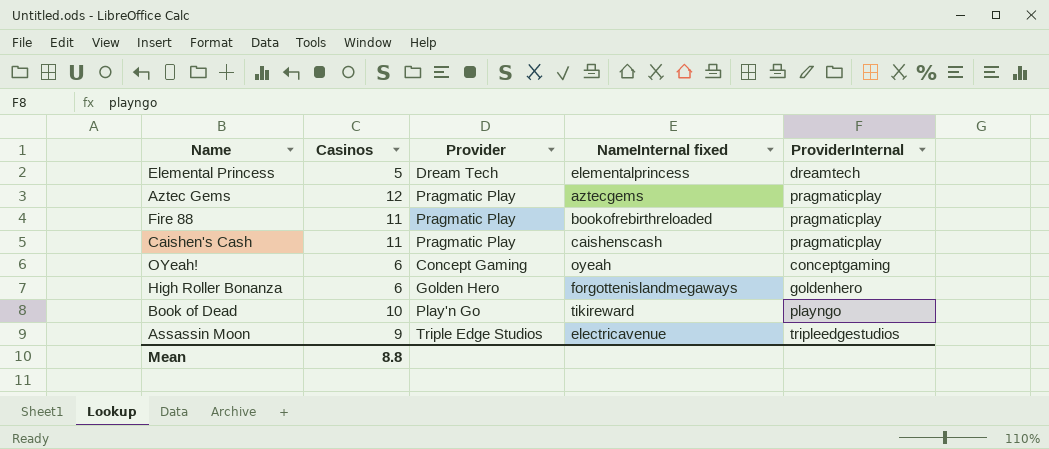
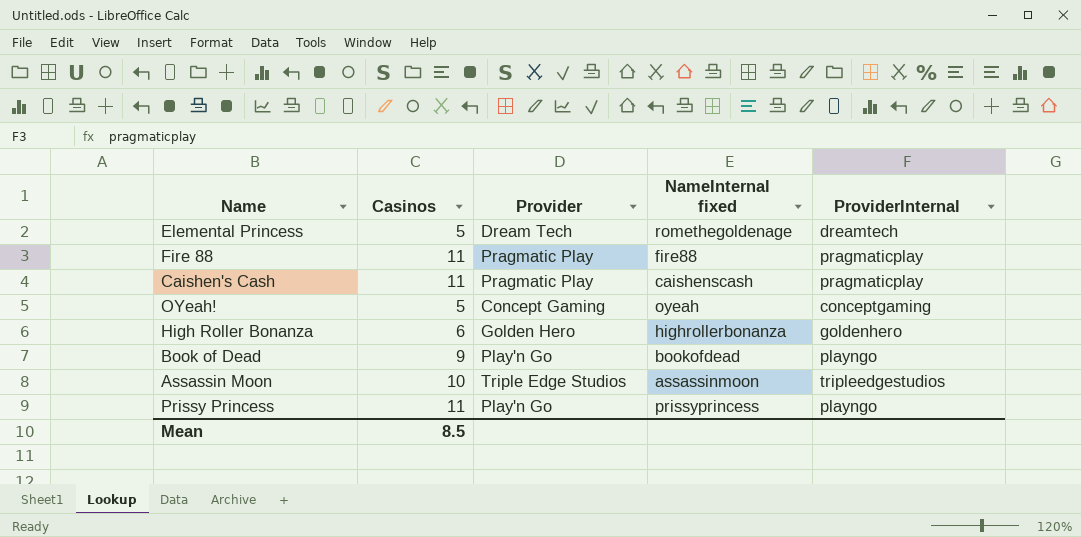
row Aztec Gems: 12 | Pragmatic Play | aztecgems | pragmaticplay -> none
Elemental Princess | NameInternal fixed: elementalprincess -> romethegoldenage
Fire 88 | NameInternal fixed: bookofrebirthreloaded -> fire88
OYeah! | Casinos: 6 -> 5
High Roller Bonanza | NameInternal fixed: forgottenislandmegaways -> highrollerbonanza
Book of Dead | Casinos: 10 -> 9
Book of Dead | NameInternal fixed: tikireward -> bookofdead
Assassin Moon | Casinos: 9 -> 10
Assassin Moon | NameInternal fixed: electricavenue -> assassinmoon
row Prissy Princess: none -> 11 | Play'n Go | prissyprincess | playngo
Mean | Casinos: 8.8 -> 8.5

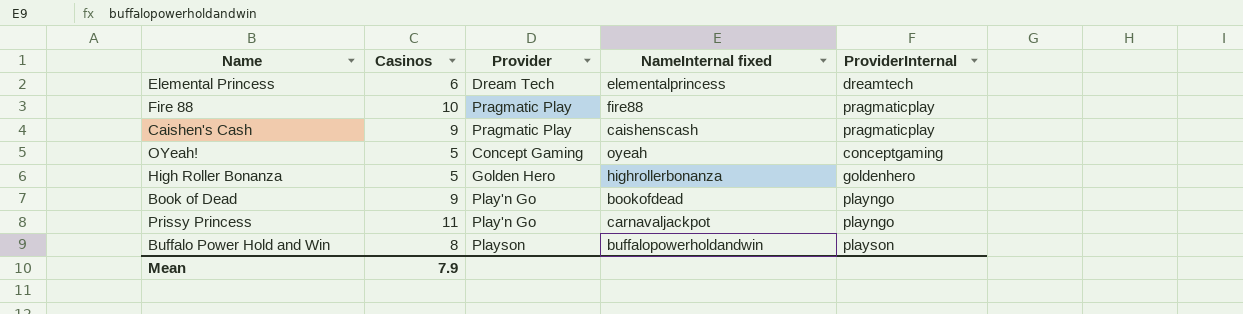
row Assassin Moon: 10 | Triple Edge Studios | assassinmoon | tripleedgestudios -> none
Elemental Princess | Casinos: 5 -> 6
Elemental Princess | NameInternal fixed: romethegoldenage -> elementalprincess
Fire 88 | Casinos: 11 -> 10
Caishen's Cash | Casinos: 11 -> 9
High Roller Bonanza | Casinos: 6 -> 5
Prissy Princess | NameInternal fixed: prissyprincess -> carnavaljackpot
row Buffalo Power Hold and Win: none -> 8 | Playson | buffalopowerholdandwin | playson
Mean | Casinos: 8.5 -> 7.9

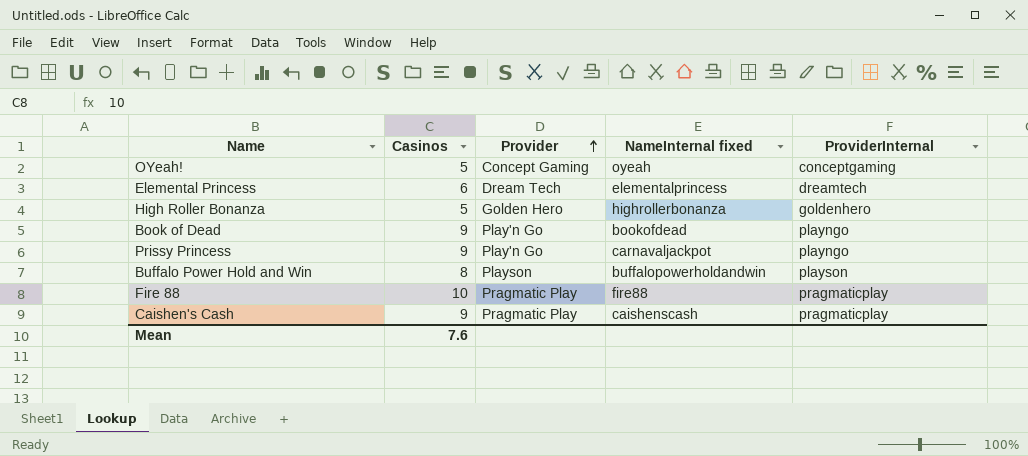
row order: none -> Provider ascending
Prissy Princess | Casinos: 11 -> 9
Mean | Casinos: 7.9 -> 7.6

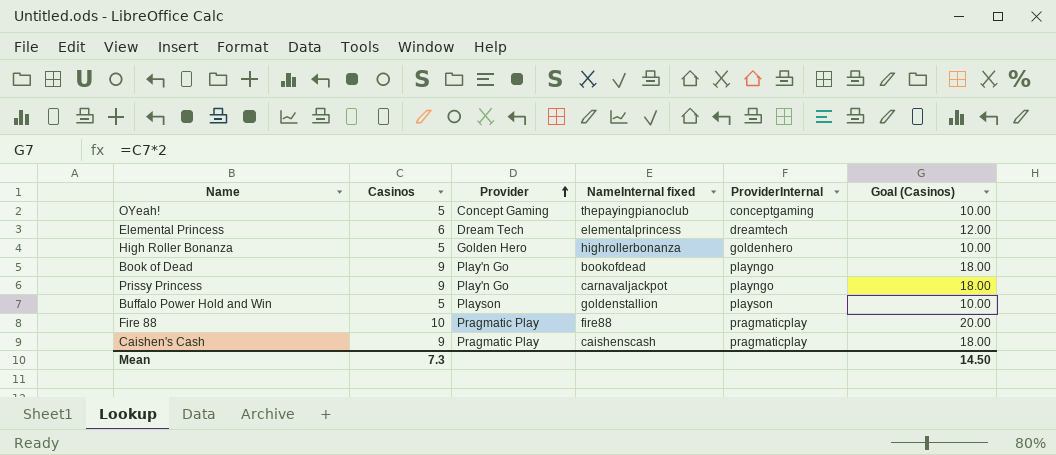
column Goal (Casinos) | formula: none -> [Casinos] * 2
OYeah! | NameInternal fixed: oyeah -> thepayingpianoclub
Buffalo Power Hold and Win | Casinos: 8 -> 5
Buffalo Power Hold and Win | NameInternal fixed: buffalopowerholdandwin -> goldenstallion
Mean | Casinos: 7.6 -> 7.3

